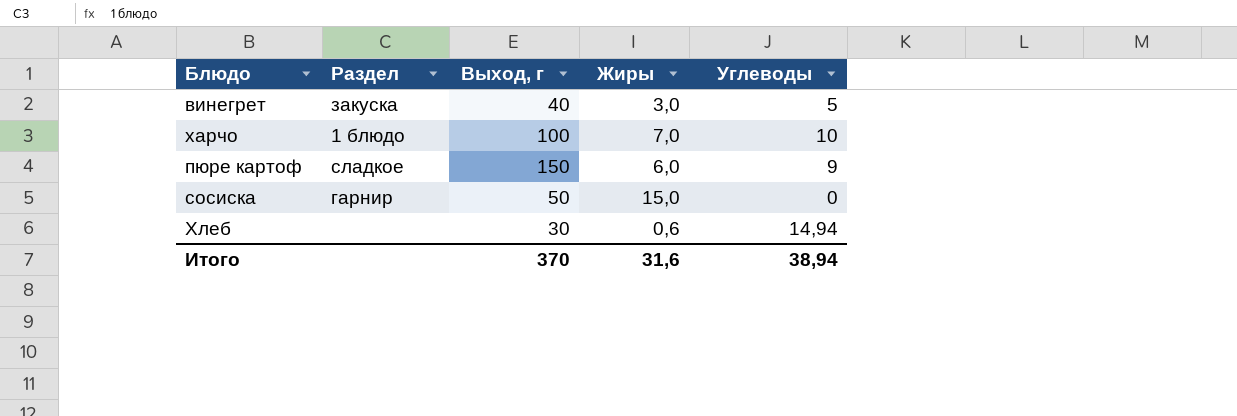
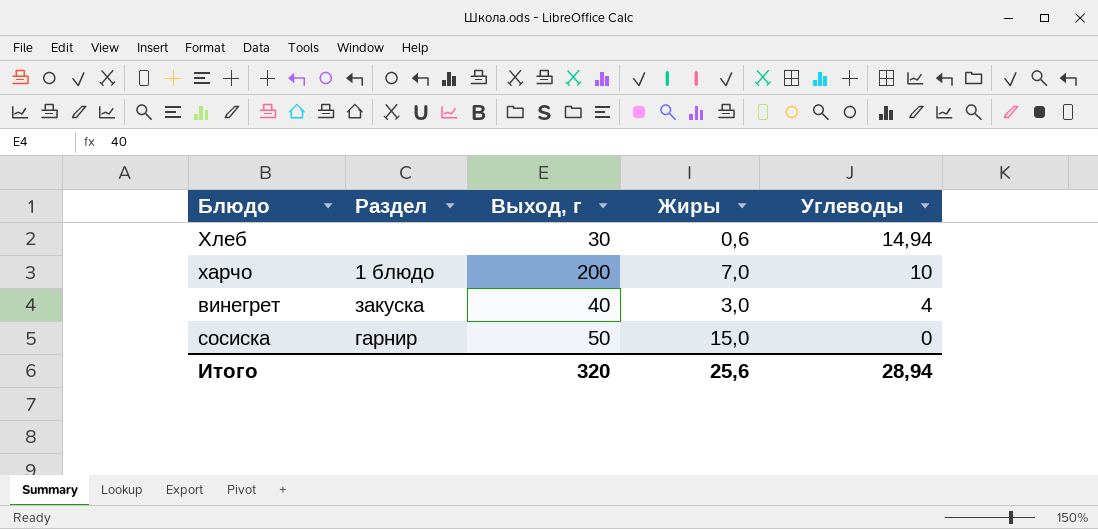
row order: none -> Углеводы descending
row пюре картоф: сладкое | 150 | 6,0 | 9 -> none
харчо | Выход, г: 100 -> 200
винегрет | Углеводы: 5 -> 4
Итого | Выход, г: 370 -> 320
Итого | Жиры: 31,6 -> 25,6
Итого | Углеводы: 38,94 -> 28,94

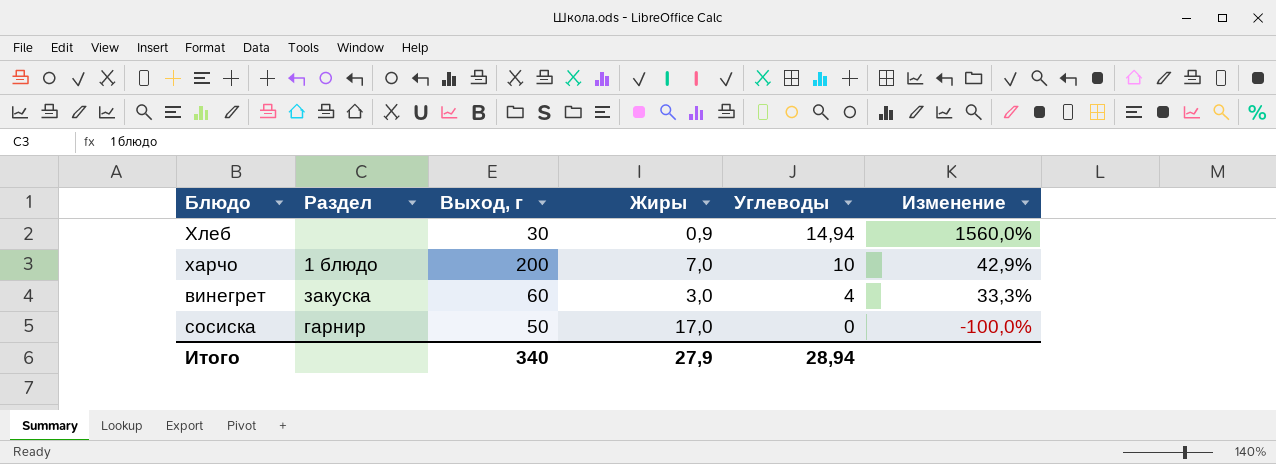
column Изменение | formula: none -> ([Углеводы] - [Жиры]) / [Жиры]
Хлеб | Жиры: 0,6 -> 0,9
винегрет | Выход, г: 40 -> 60
сосиска | Жиры: 15,0 -> 17,0
Итого | Выход, г: 320 -> 340
Итого | Жиры: 25,6 -> 27,9

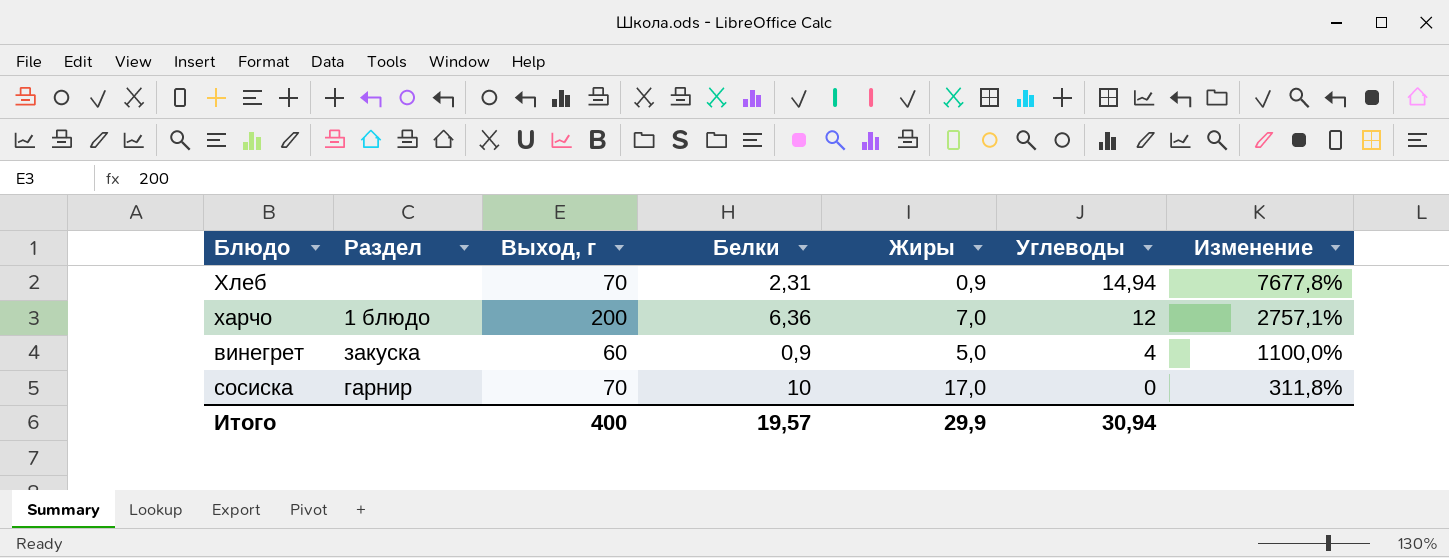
column Белки | position: none -> 4
column Изменение | formula: ([Углеводы] - [Жиры]) / [Жиры] -> ([Выход, г] - [Жиры]) / [Жиры]
Хлеб | Выход, г: 30 -> 70
харчо | Углеводы: 10 -> 12
винегрет | Жиры: 3,0 -> 5,0
сосиска | Выход, г: 50 -> 70
Итого | Выход, г: 340 -> 400
Итого | Жиры: 27,9 -> 29,9
Итого | Углеводы: 28,94 -> 30,94

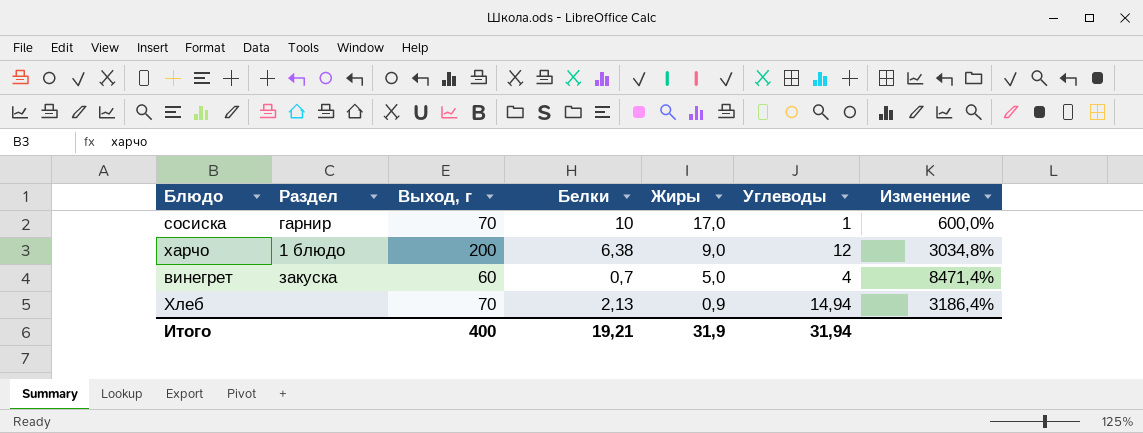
row order: Углеводы descending -> Жиры descending
column Изменение | formula: ([Выход, г] - [Жиры]) / [Жиры] -> ([Выход, г] - [Белки]) / [Белки]
сосиска | Углеводы: 0 -> 1
харчо | Белки: 6,36 -> 6,38
харчо | Жиры: 7,0 -> 9,0
винегрет | Белки: 0,9 -> 0,7
Хлеб | Белки: 2,31 -> 2,13
Итого | Белки: 19,57 -> 19,21
Итого | Жиры: 29,9 -> 31,9
Итого | Углеводы: 30,94 -> 31,94

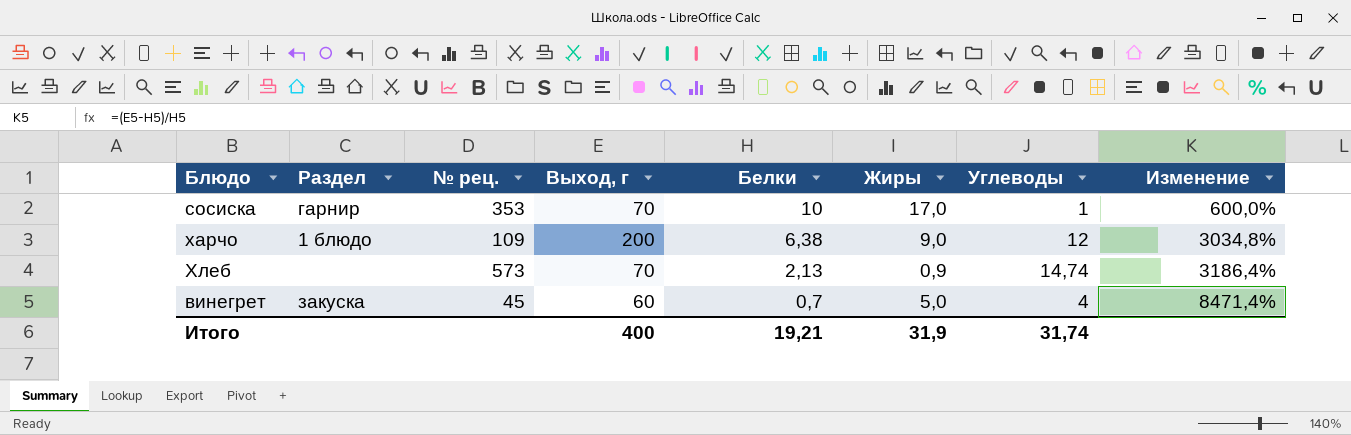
row order: Жиры descending -> Белки descending
column № рец. | position: none -> 3
Хлеб | Углеводы: 14,94 -> 14,74
Итого | Углеводы: 31,94 -> 31,74

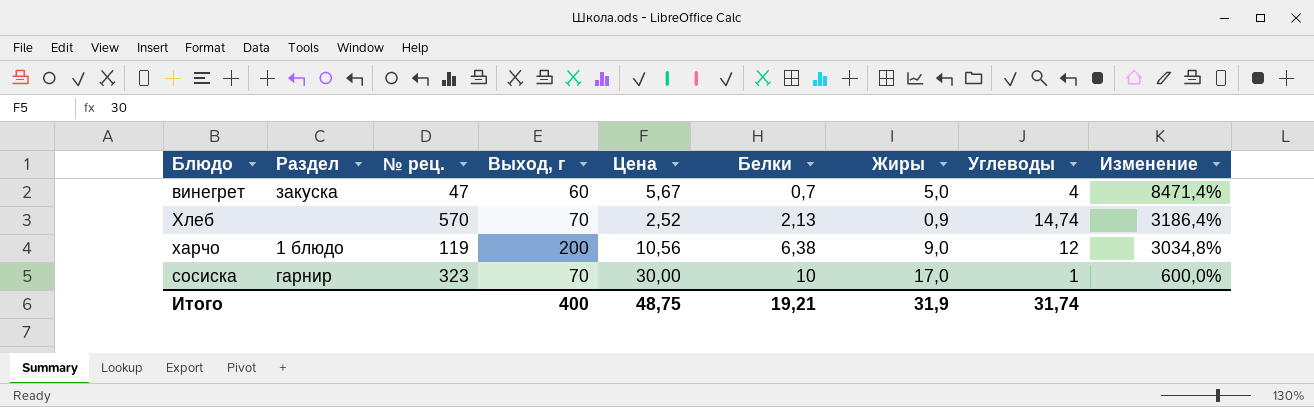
row order: Белки descending -> Белки ascending
column Цена | position: none -> 5
винегрет | № рец.: 45 -> 47
Хлеб | № рец.: 573 -> 570
харчо | № рец.: 109 -> 119
сосиска | № рец.: 353 -> 323

